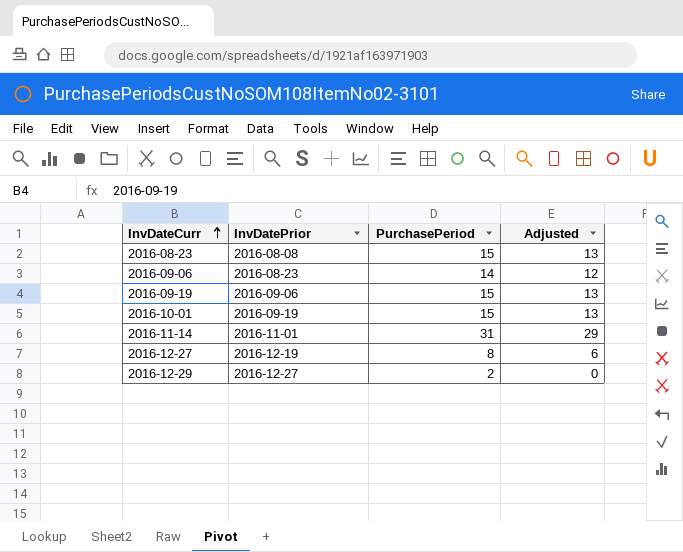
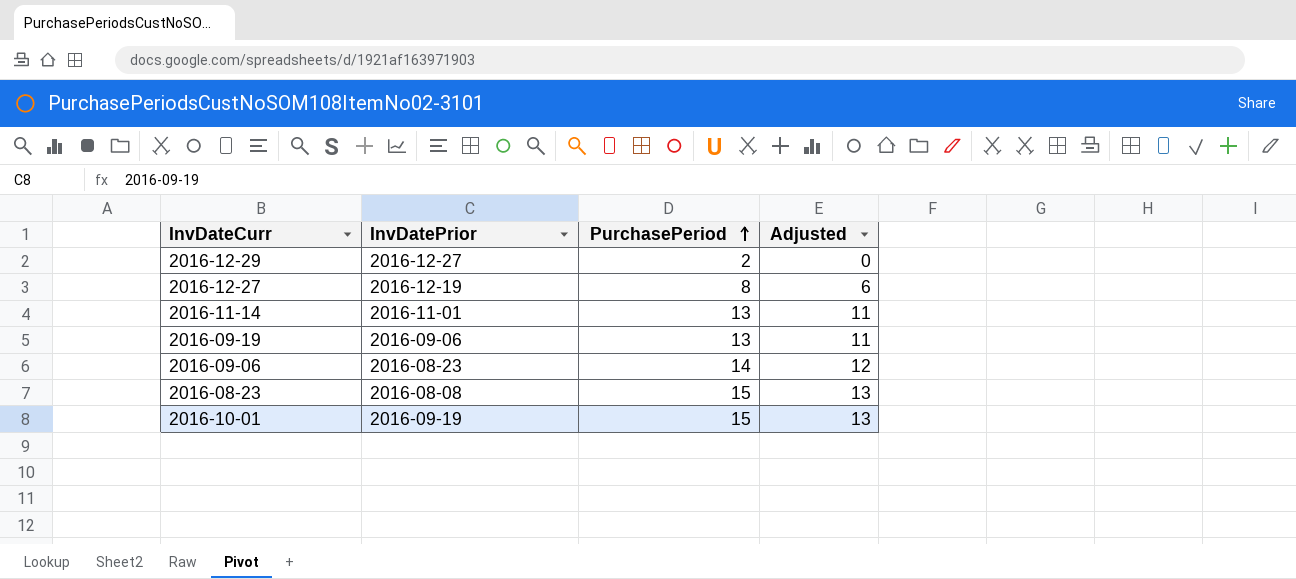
row order: InvDateCurr ascending -> PurchasePeriod ascending
2016-11-14 | PurchasePeriod: 31 -> 13
2016-11-14 | Adjusted: 29 -> 11
2016-09-19 | PurchasePeriod: 15 -> 13
2016-09-19 | Adjusted: 13 -> 11

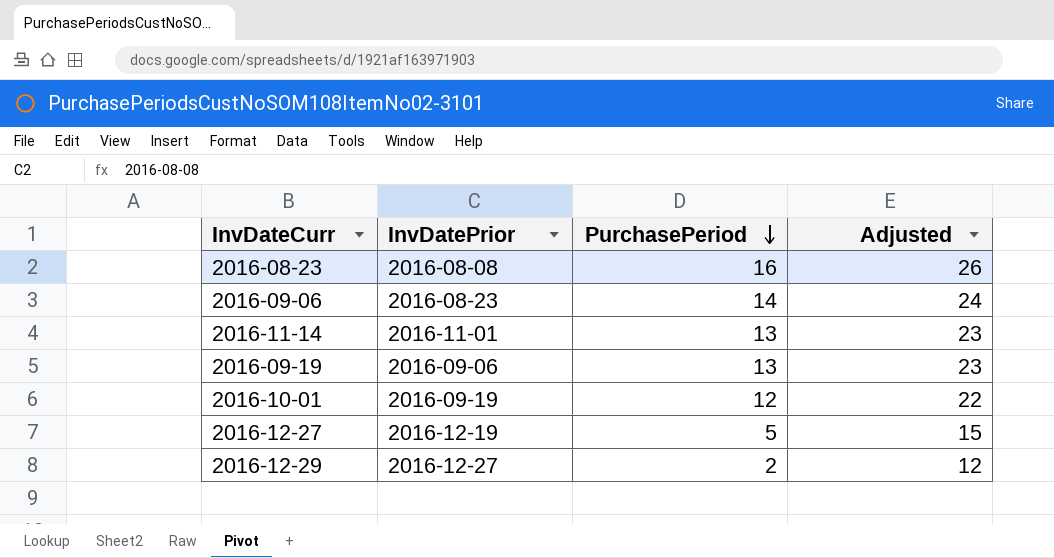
row order: PurchasePeriod ascending -> PurchasePeriod descending
column Adjusted | formula: [PurchasePeriod] - 2 -> [PurchasePeriod] + 10
2016-08-23 | PurchasePeriod: 15 -> 16
2016-10-01 | PurchasePeriod: 15 -> 12
2016-12-27 | PurchasePeriod: 8 -> 5

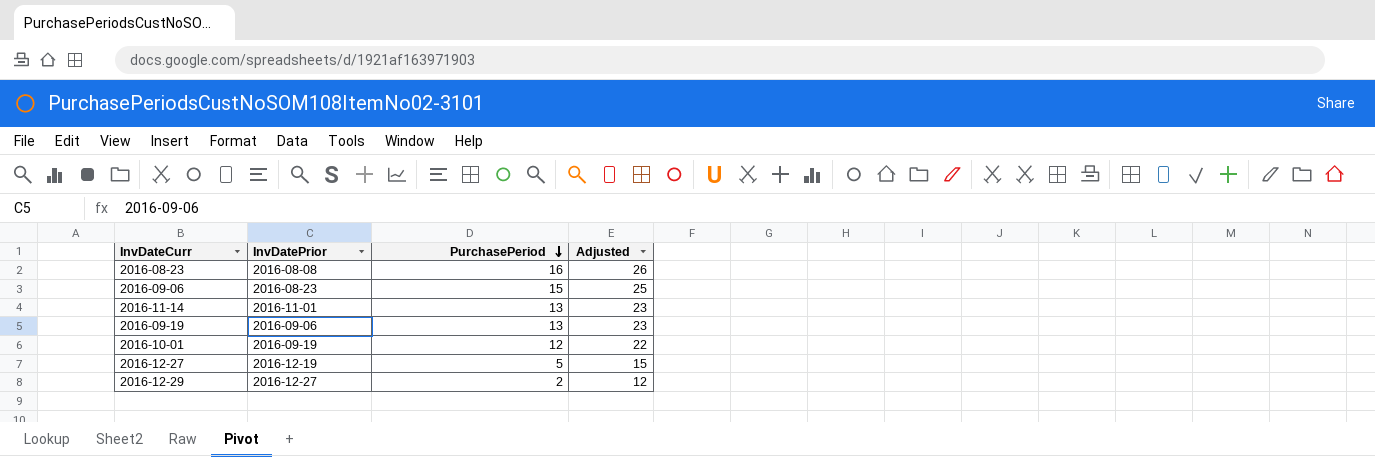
2016-09-06 | PurchasePeriod: 14 -> 15
2016-09-06 | Adjusted: 24 -> 25

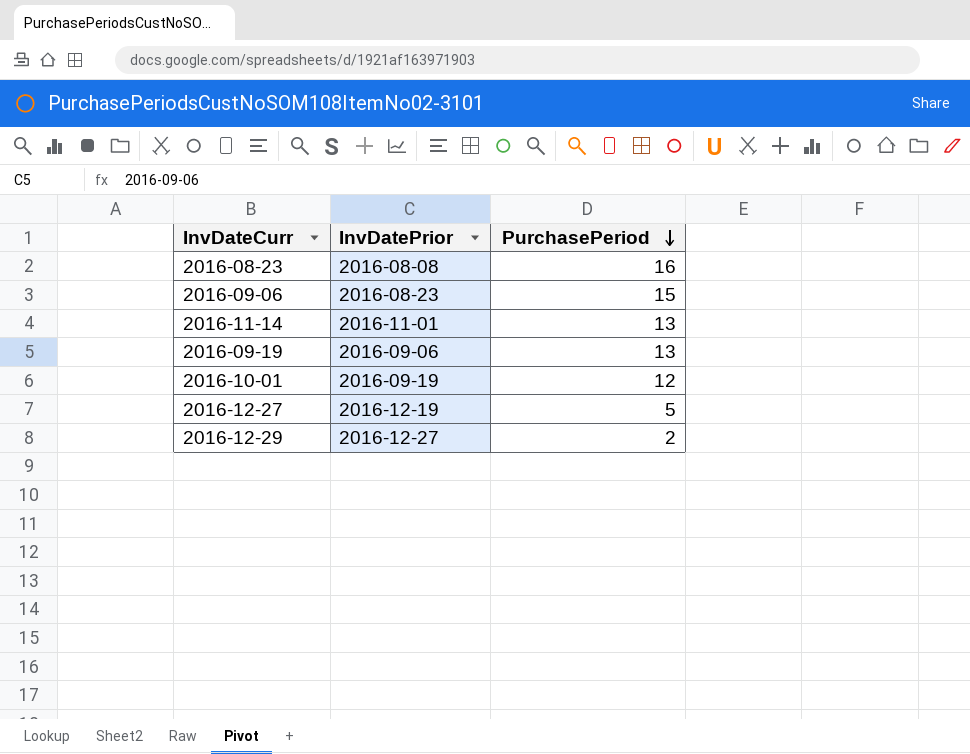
column Adjusted | formula: [PurchasePeriod] + 10 -> none

